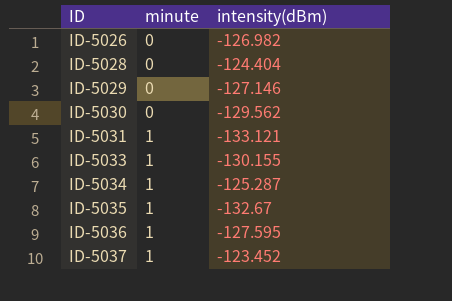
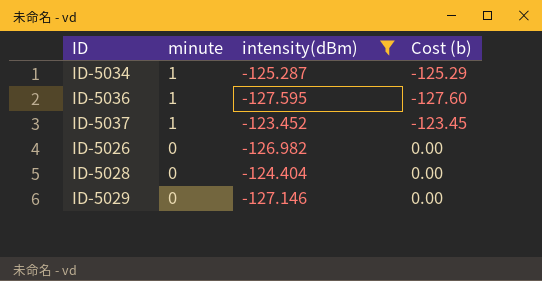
filter: none -> intensity(dBm) >= -127.595
row order: ID ascending -> minute descending
column Cost (b) | formula: none -> [minute] * [intensity(dBm)]

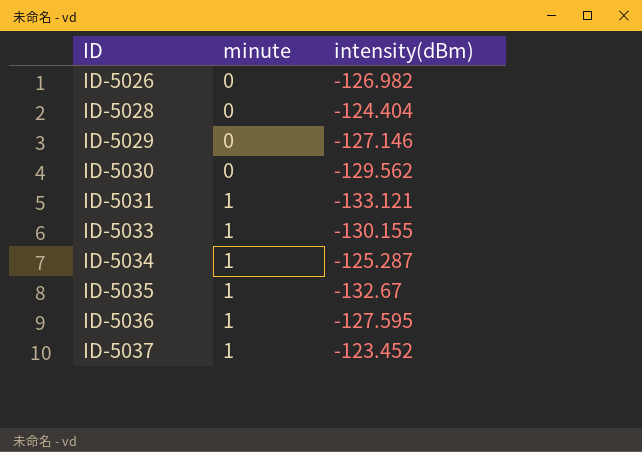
filter: intensity(dBm) >= -127.595 -> none
row order: minute descending -> ID ascending
column Cost (b) | formula: [minute] * [intensity(dBm)] -> none

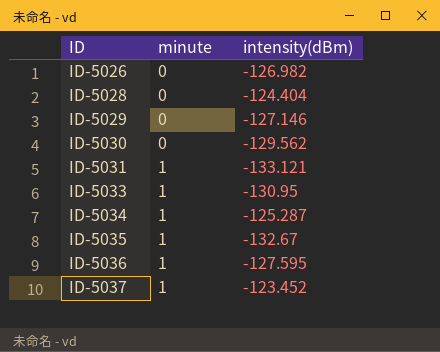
ID-5033 | intensity(dBm): -130.155 -> -130.95

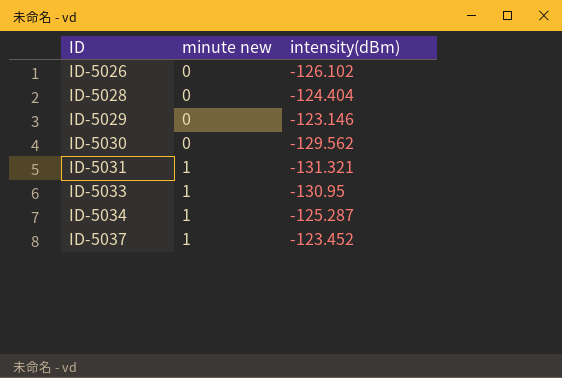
column name: minute -> minute new
row ID-5035: 1 | -132.67 -> none
row ID-5036: 1 | -127.595 -> none
ID-5026 | intensity(dBm): -126.982 -> -126.102
ID-5029 | intensity(dBm): -127.146 -> -123.146
ID-5031 | intensity(dBm): -133.121 -> -131.321

